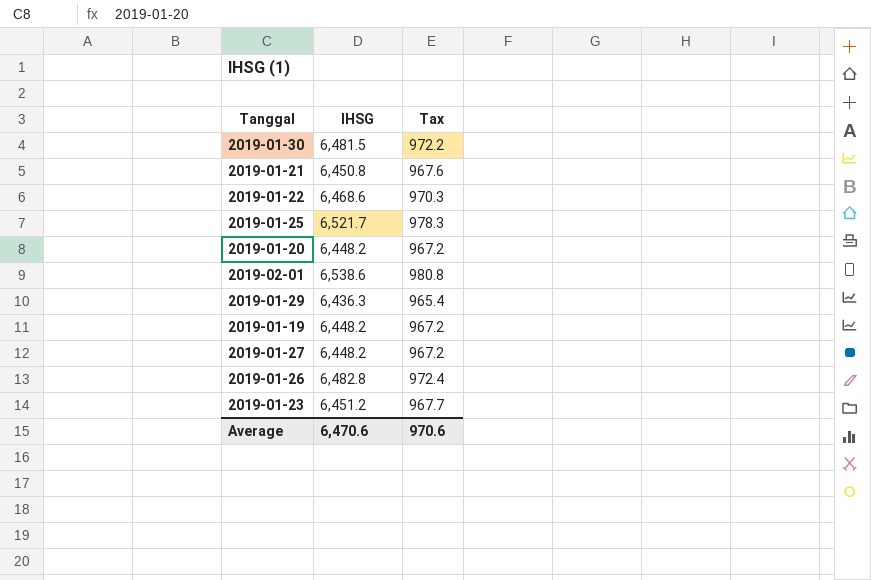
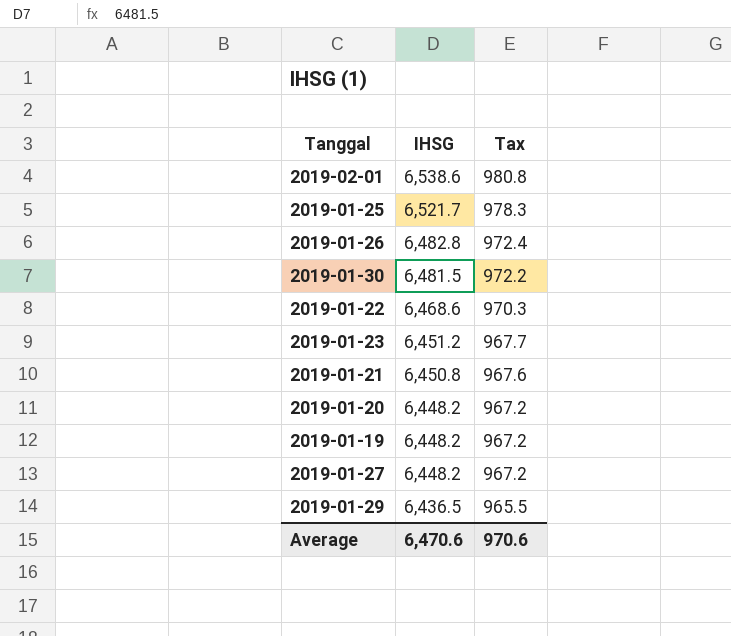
row order: none -> IHSG descending
2019-01-29 | IHSG: 6,436.3 -> 6,436.5
2019-01-29 | Tax: 965.4 -> 965.5

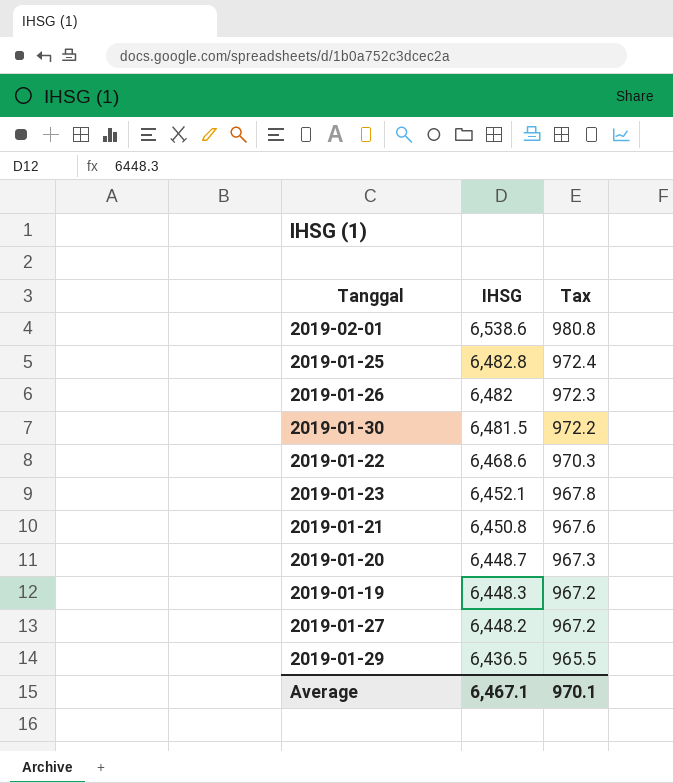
2019-01-25 | IHSG: 6,521.7 -> 6,482.8
2019-01-25 | Tax: 978.3 -> 972.4
2019-01-26 | IHSG: 6,482.8 -> 6,482
2019-01-26 | Tax: 972.4 -> 972.3
2019-01-23 | IHSG: 6,451.2 -> 6,452.1
2019-01-23 | Tax: 967.7 -> 967.8
2019-01-20 | IHSG: 6,448.2 -> 6,448.7
2019-01-20 | Tax: 967.2 -> 967.3
2019-01-19 | IHSG: 6,448.2 -> 6,448.3
Average | IHSG: 6,470.6 -> 6,467.1
Average | Tax: 970.6 -> 970.1

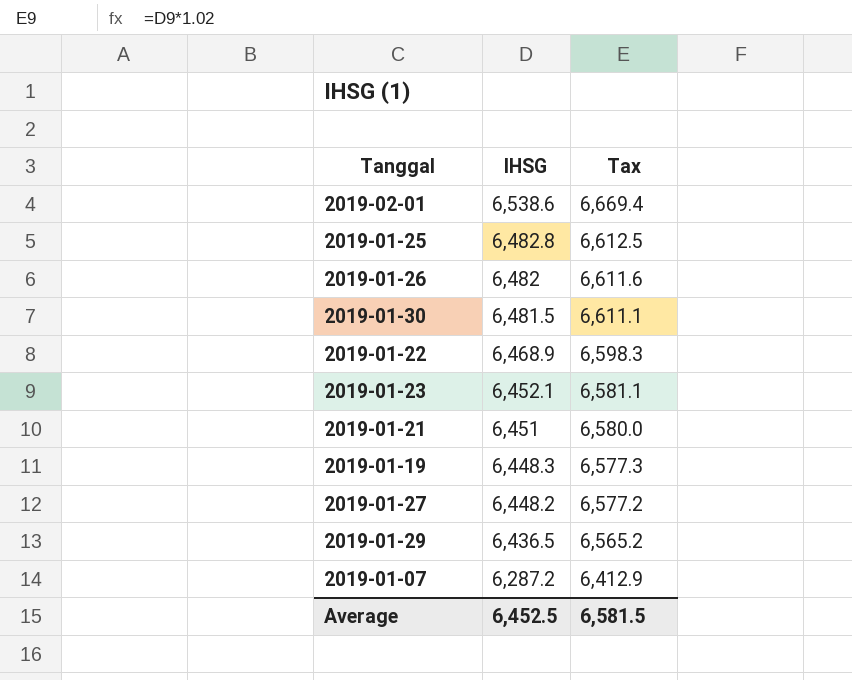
column Tax | formula: [IHSG] * 0.15 -> [IHSG] * 1.02
row 2019-01-20: 6,448.7 | 967.3 -> none
2019-01-22 | IHSG: 6,468.6 -> 6,468.9
2019-01-21 | IHSG: 6,450.8 -> 6,451
row 2019-01-07: none -> 6,287.2 | 6,412.9
Average | IHSG: 6,467.1 -> 6,452.5
Average | Tax: 970.1 -> 6,581.5

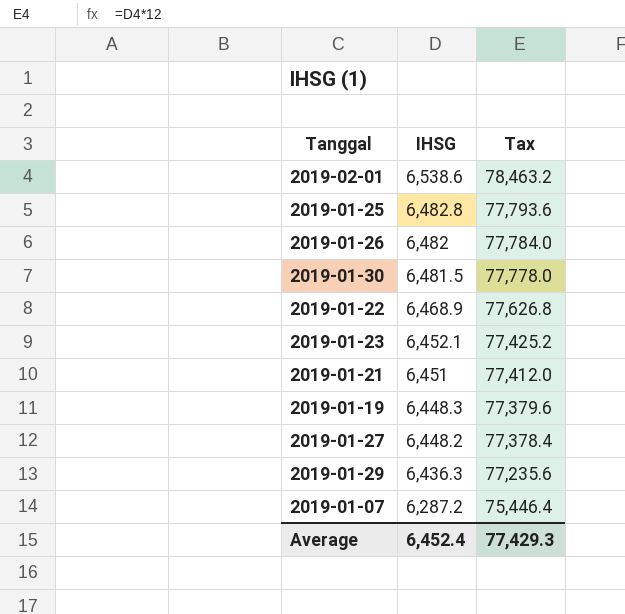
column Tax | formula: [IHSG] * 1.02 -> [IHSG] * 12
2019-01-29 | IHSG: 6,436.5 -> 6,436.3
Average | IHSG: 6,452.5 -> 6,452.4
Average | Tax: 6,581.5 -> 77,429.3

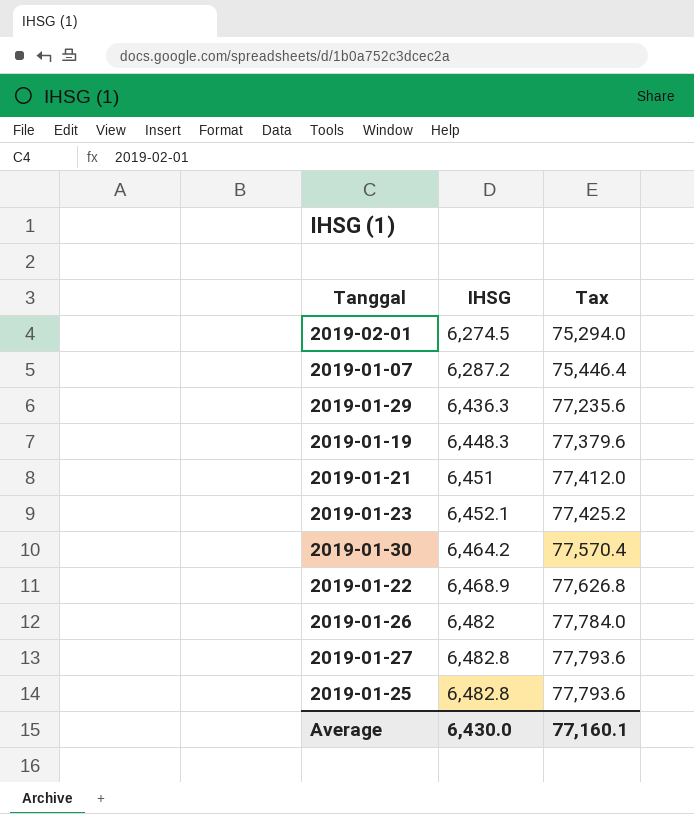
row order: IHSG descending -> IHSG ascending
2019-02-01 | IHSG: 6,538.6 -> 6,274.5
2019-02-01 | Tax: 78,463.2 -> 75,294.0
2019-01-30 | IHSG: 6,481.5 -> 6,464.2
2019-01-30 | Tax: 77,778.0 -> 77,570.4
2019-01-27 | IHSG: 6,448.2 -> 6,482.8
2019-01-27 | Tax: 77,378.4 -> 77,793.6
Average | IHSG: 6,452.4 -> 6,430.0
Average | Tax: 77,429.3 -> 77,160.1

